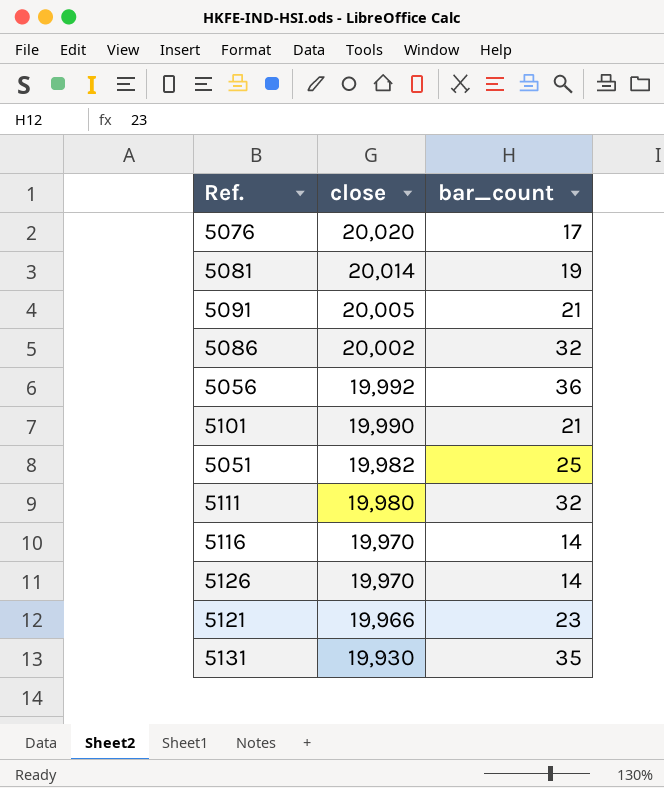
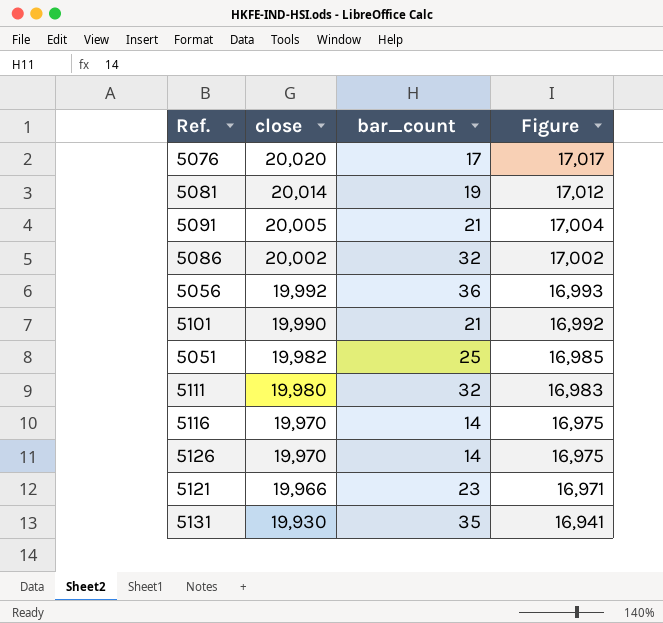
column Figure | formula: none -> [close] * 0.85

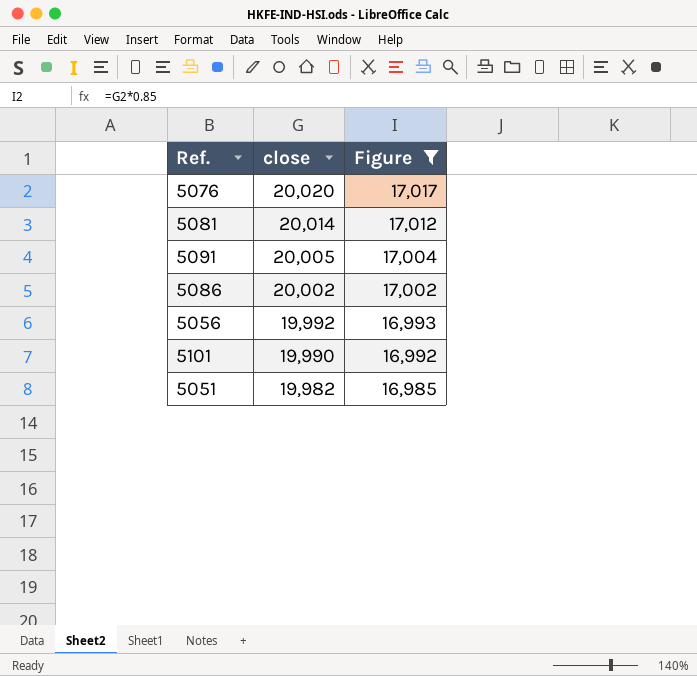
filter: none -> Figure >= 16,985
column bar_count | position: 3 -> none

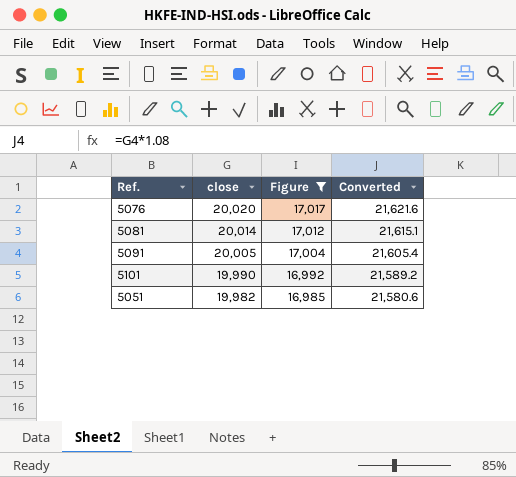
column Converted | formula: none -> [close] * 1.08
row 5086: 20,002 | 17,002 -> none
row 5056: 19,992 | 16,993 -> none

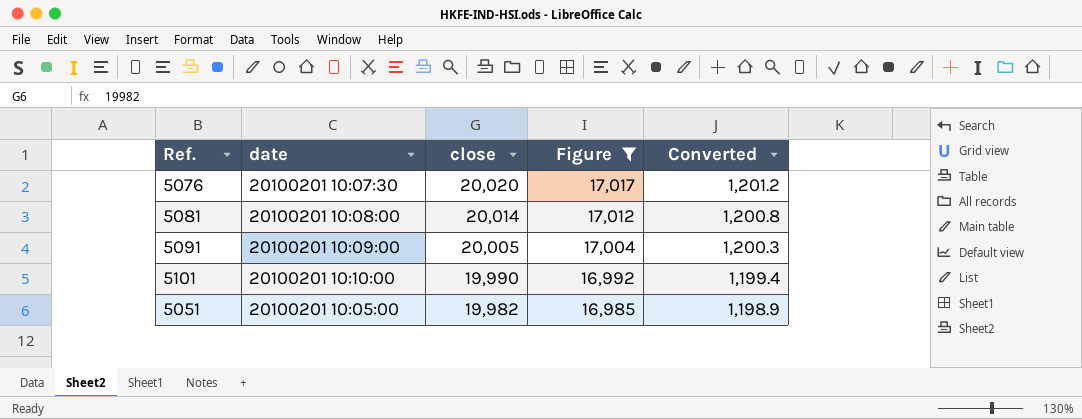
column date | position: none -> 2
column Converted | formula: [close] * 1.08 -> [close] * 0.06

